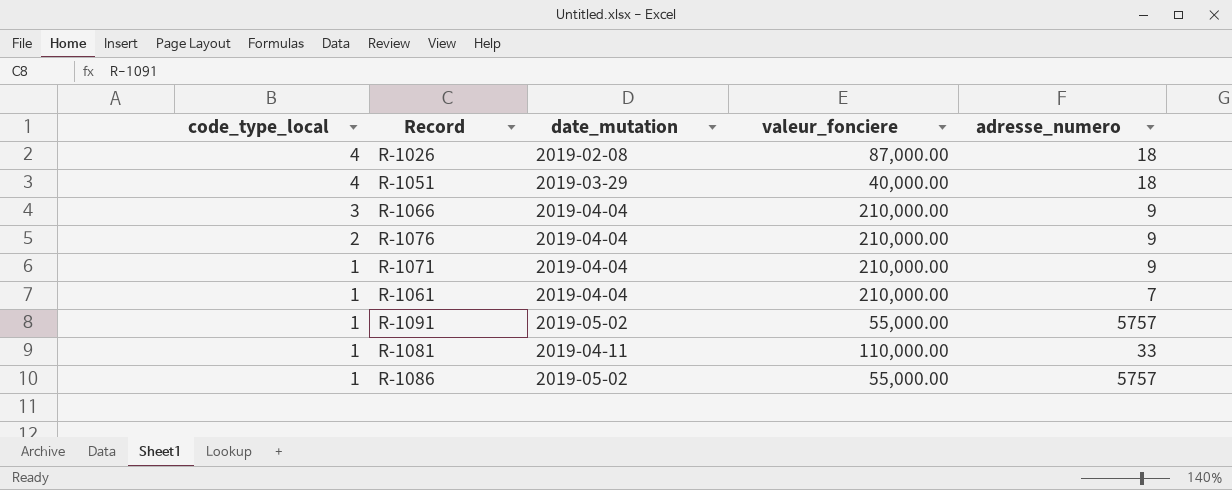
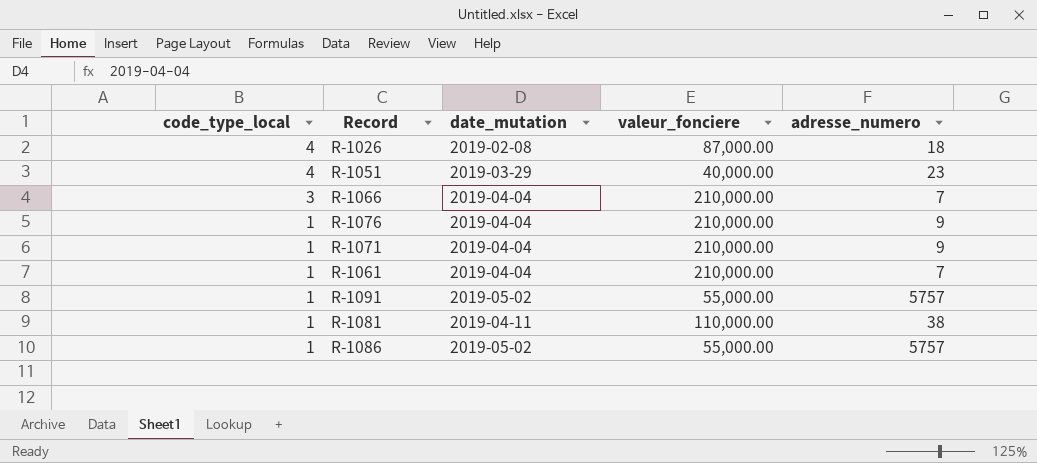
R-1051 | adresse_numero: 18 -> 23
R-1066 | adresse_numero: 9 -> 7
R-1076 | code_type_local: 2 -> 1
R-1081 | adresse_numero: 33 -> 38

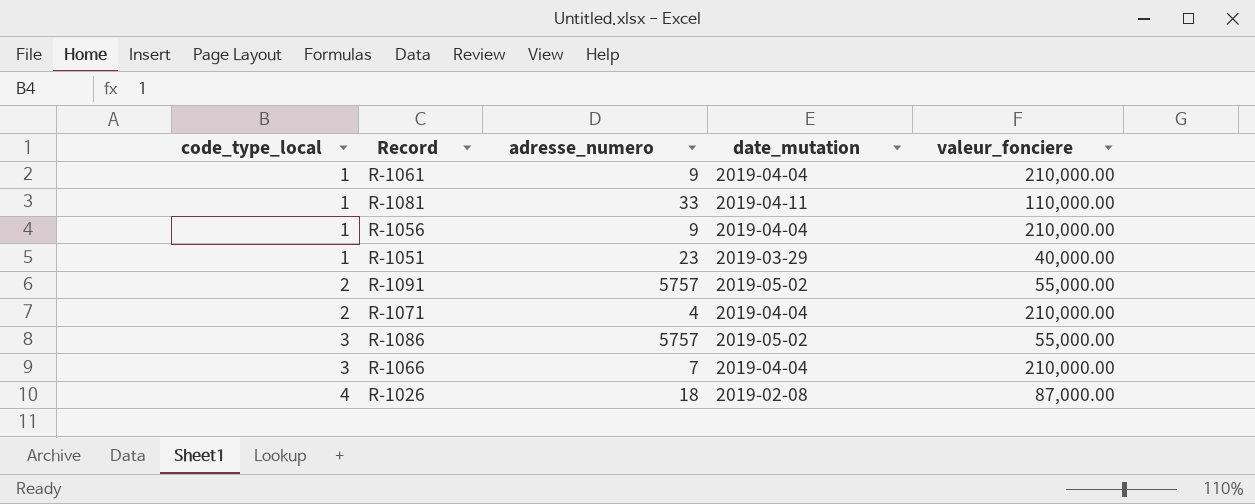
row order: code_type_local descending -> code_type_local ascending
column adresse_numero | position: 5 -> 3
row R-1076: 1 | 2019-04-04 | 210,000.00 | 9 -> none
R-1061 | adresse_numero: 7 -> 9
R-1081 | adresse_numero: 38 -> 33
row R-1056: none -> 1 | 9 | 2019-04-04 | 210,000.00
R-1051 | code_type_local: 4 -> 1
R-1091 | code_type_local: 1 -> 2
R-1071 | code_type_local: 1 -> 2
R-1071 | adresse_numero: 9 -> 4
R-1086 | code_type_local: 1 -> 3

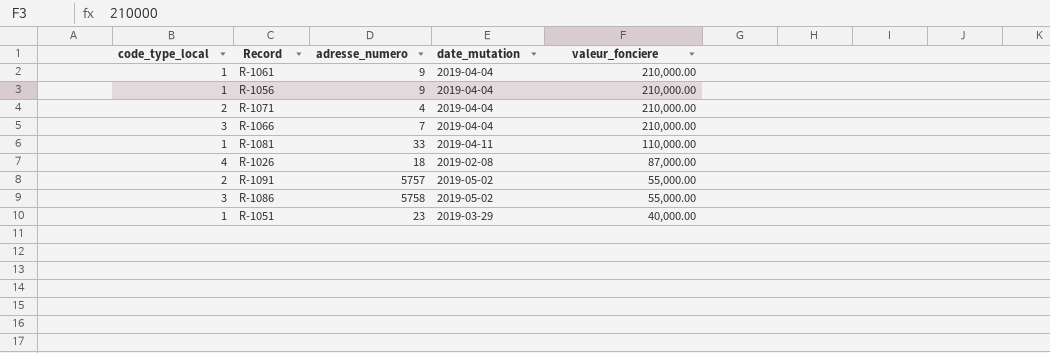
row order: code_type_local ascending -> valeur_fonciere descending
R-1086 | adresse_numero: 5757 -> 5758

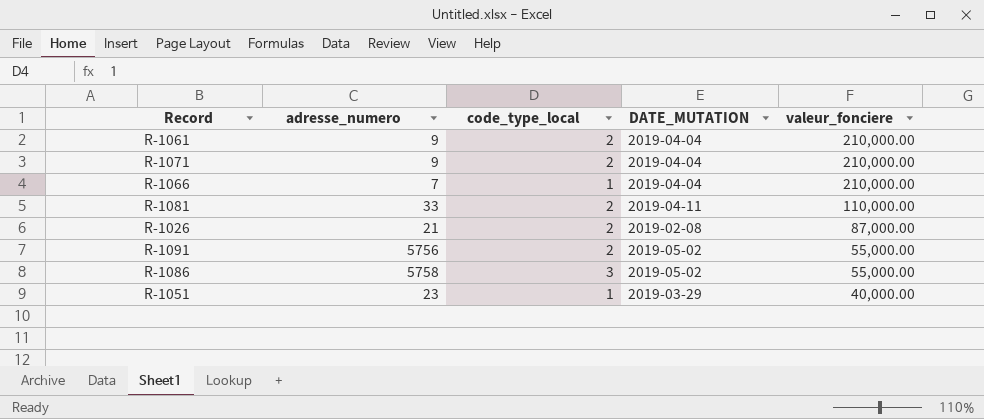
column code_type_local | position: 1 -> 3
column name: date_mutation -> DATE_MUTATION
row R-1056: 1 | 9 | 2019-04-04 | 210,000.00 -> none
R-1061 | code_type_local: 1 -> 2
R-1071 | adresse_numero: 4 -> 9
R-1066 | code_type_local: 3 -> 1
R-1081 | code_type_local: 1 -> 2
R-1026 | adresse_numero: 18 -> 21
R-1026 | code_type_local: 4 -> 2
R-1091 | adresse_numero: 5757 -> 5756

